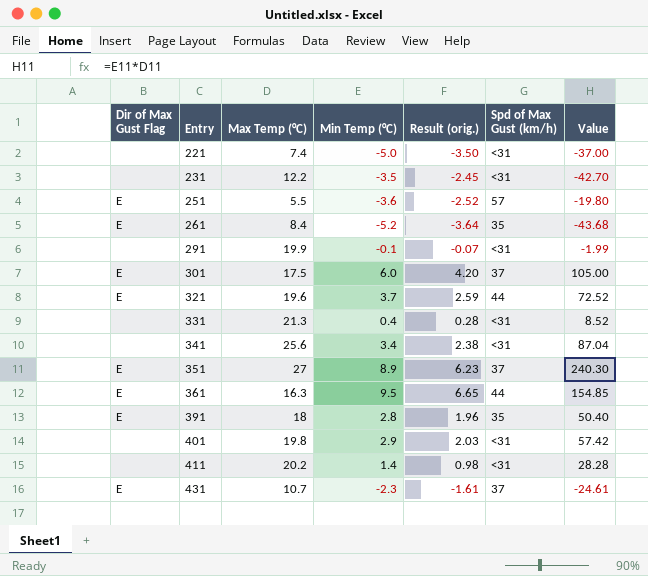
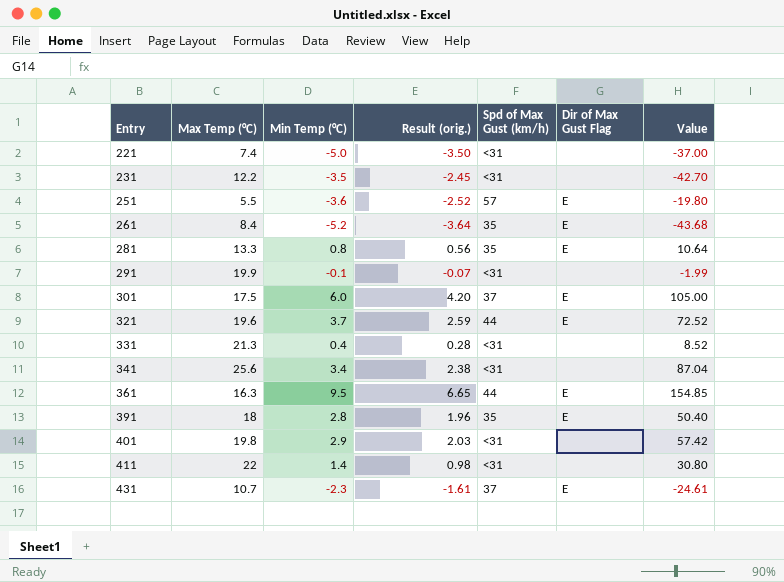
column Dir of Max Gust Flag | position: 1 -> 6
row 351: E | 27 | 8.9 | 6.23 | 37 | 240.30 -> none
row 281: none -> 13.3 | 0.8 | 0.56 | 35 | E | 10.64
411 | Max Temp (°C): 20.2 -> 22
411 | Value: 28.28 -> 30.80

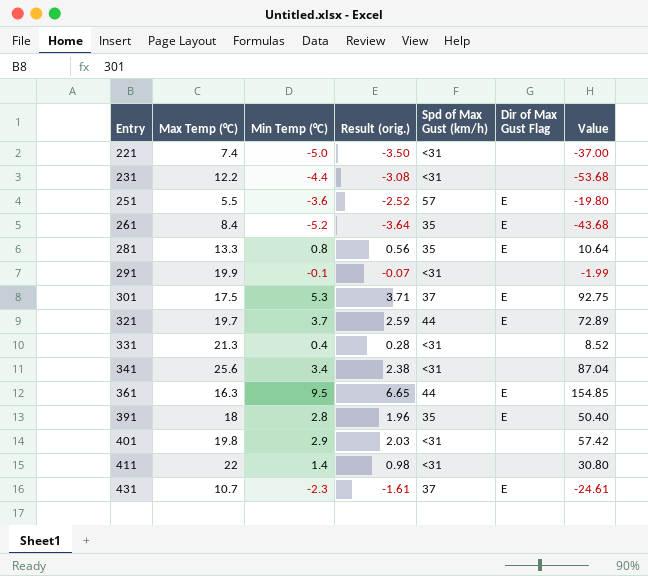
231 | Min Temp (°C): -3.5 -> -4.4
231 | Result (orig.): -2.45 -> -3.08
231 | Value: -42.70 -> -53.68
301 | Min Temp (°C): 6.0 -> 5.3
301 | Result (orig.): 4.20 -> 3.71
301 | Value: 105.00 -> 92.75
321 | Max Temp (°C): 19.6 -> 19.7
321 | Value: 72.52 -> 72.89

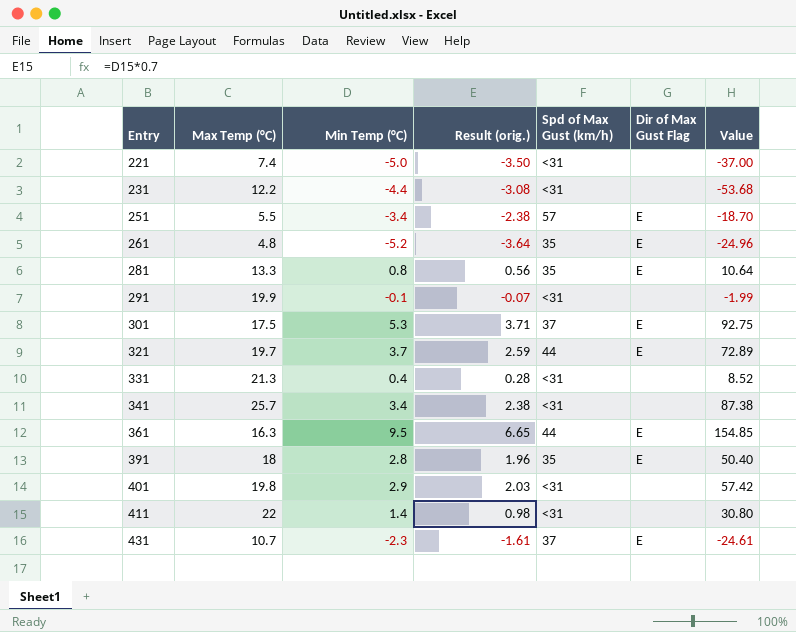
251 | Min Temp (°C): -3.6 -> -3.4
251 | Result (orig.): -2.52 -> -2.38
251 | Value: -19.80 -> -18.70
261 | Max Temp (°C): 8.4 -> 4.8
261 | Value: -43.68 -> -24.96
341 | Max Temp (°C): 25.6 -> 25.7
341 | Value: 87.04 -> 87.38

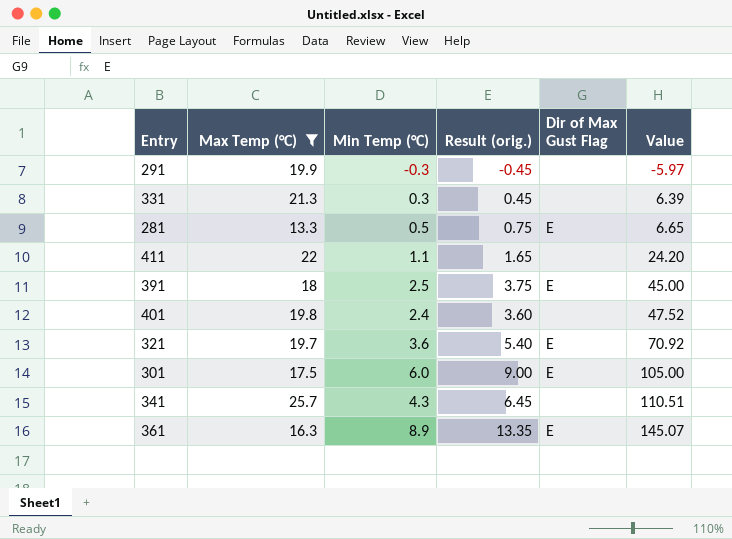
filter: none -> Max Temp (°C) >= 13.3
row order: Entry ascending -> Value ascending
column Spd of Max Gust (km/h) | position: 5 -> none
column Result (orig.) | formula: [Min Temp (°C)] * 0.7 -> [Min Temp (°C)] * 1.5
291 | Min Temp (°C): -0.1 -> -0.3
291 | Value: -1.99 -> -5.97
331 | Min Temp (°C): 0.4 -> 0.3
331 | Value: 8.52 -> 6.39
281 | Min Temp (°C): 0.8 -> 0.5
281 | Value: 10.64 -> 6.65
411 | Min Temp (°C): 1.4 -> 1.1
411 | Value: 30.80 -> 24.20
391 | Min Temp (°C): 2.8 -> 2.5
391 | Value: 50.40 -> 45.00
401 | Min Temp (°C): 2.9 -> 2.4
401 | Value: 57.42 -> 47.52
321 | Min Temp (°C): 3.7 -> 3.6
321 | Value: 72.89 -> 70.92
301 | Min Temp (°C): 5.3 -> 6.0
301 | Value: 92.75 -> 105.00
341 | Min Temp (°C): 3.4 -> 4.3
341 | Value: 87.38 -> 110.51
361 | Min Temp (°C): 9.5 -> 8.9
361 | Value: 154.85 -> 145.07

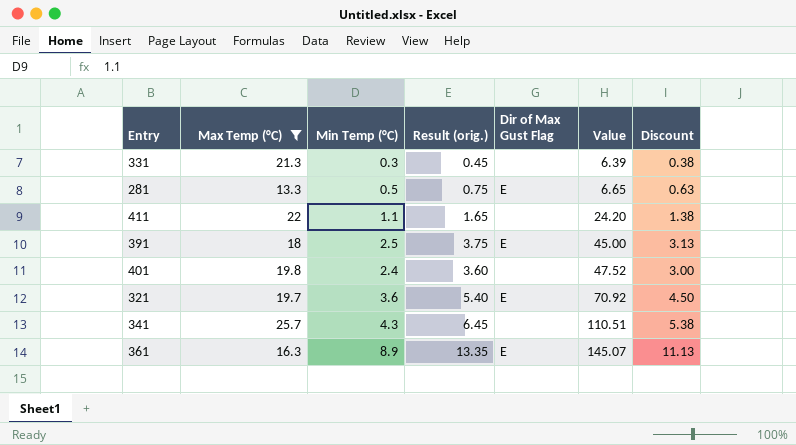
column Discount | formula: none -> [Min Temp (°C)] * 1.25
row 291: 19.9 | -0.3 | -0.45 | none | -5.97 -> none
row 301: 17.5 | 6.0 | 9.00 | E | 105.00 -> none

